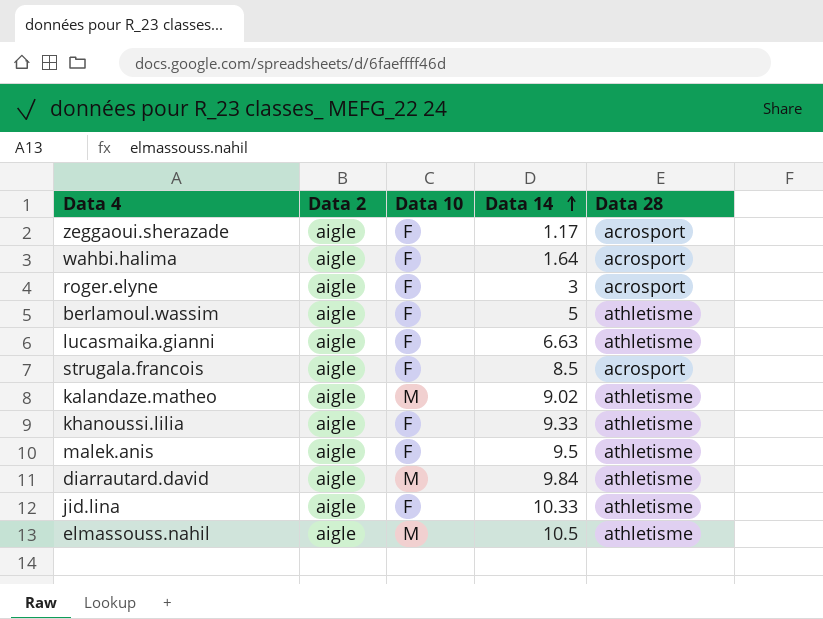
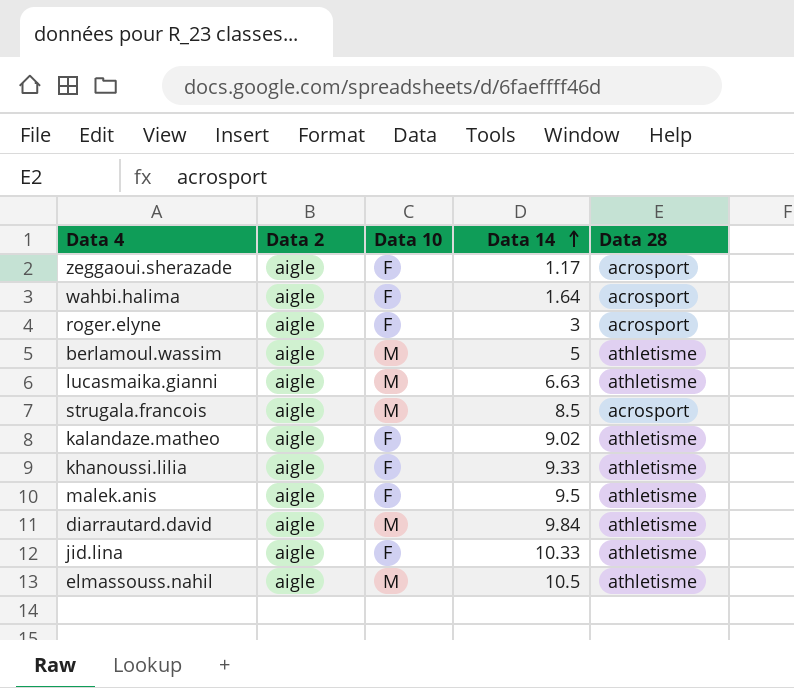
berlamoul.wassim | Data 10: F -> M
lucasmaika.gianni | Data 10: F -> M
strugala.francois | Data 10: F -> M
kalandaze.matheo | Data 10: M -> F

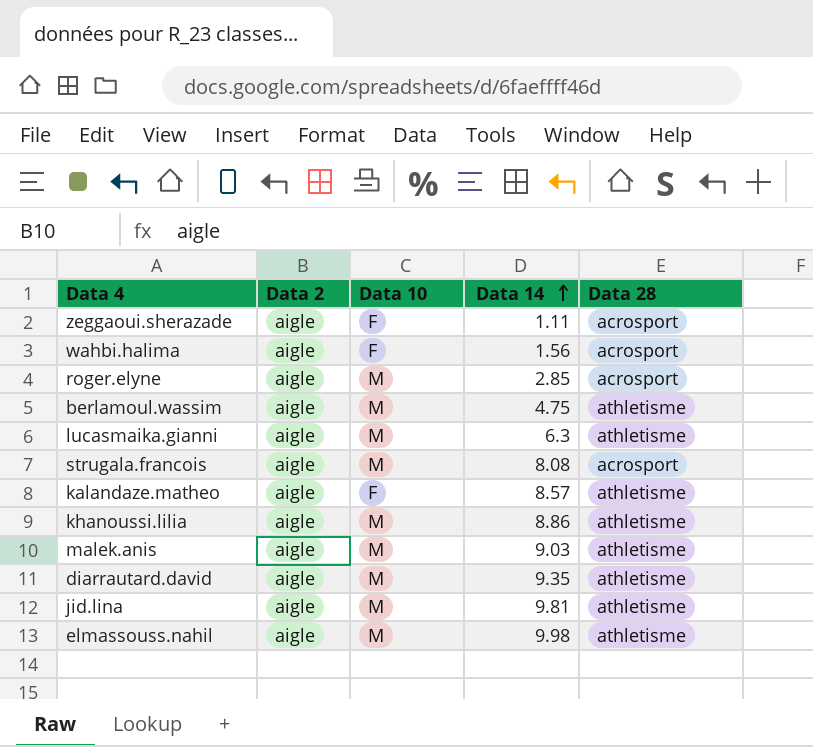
zeggaoui.sherazade | Data 14: 1.17 -> 1.11
wahbi.halima | Data 14: 1.64 -> 1.56
roger.elyne | Data 10: F -> M
roger.elyne | Data 14: 3 -> 2.85
berlamoul.wassim | Data 14: 5 -> 4.75
lucasmaika.gianni | Data 14: 6.63 -> 6.3
strugala.francois | Data 14: 8.5 -> 8.08
kalandaze.matheo | Data 14: 9.02 -> 8.57
khanoussi.lilia | Data 10: F -> M
khanoussi.lilia | Data 14: 9.33 -> 8.86
malek.anis | Data 10: F -> M
malek.anis | Data 14: 9.5 -> 9.03
diarrautard.david | Data 14: 9.84 -> 9.35
jid.lina | Data 10: F -> M
jid.lina | Data 14: 10.33 -> 9.81
elmassouss.nahil | Data 14: 10.5 -> 9.98

